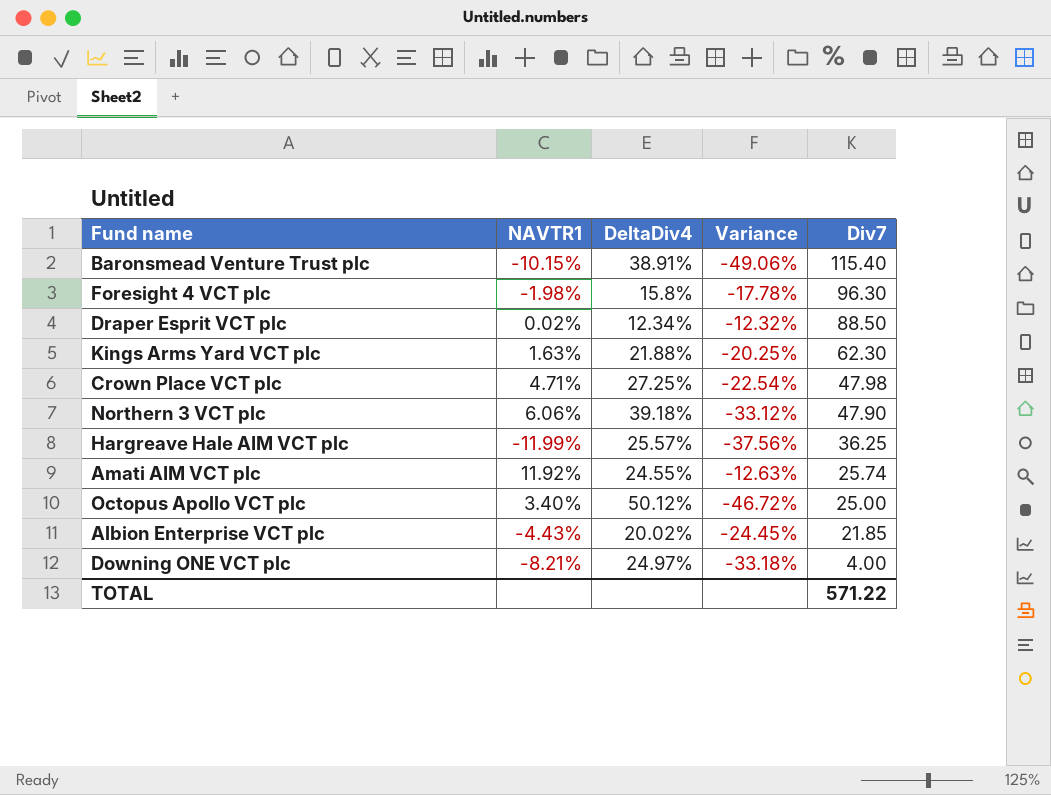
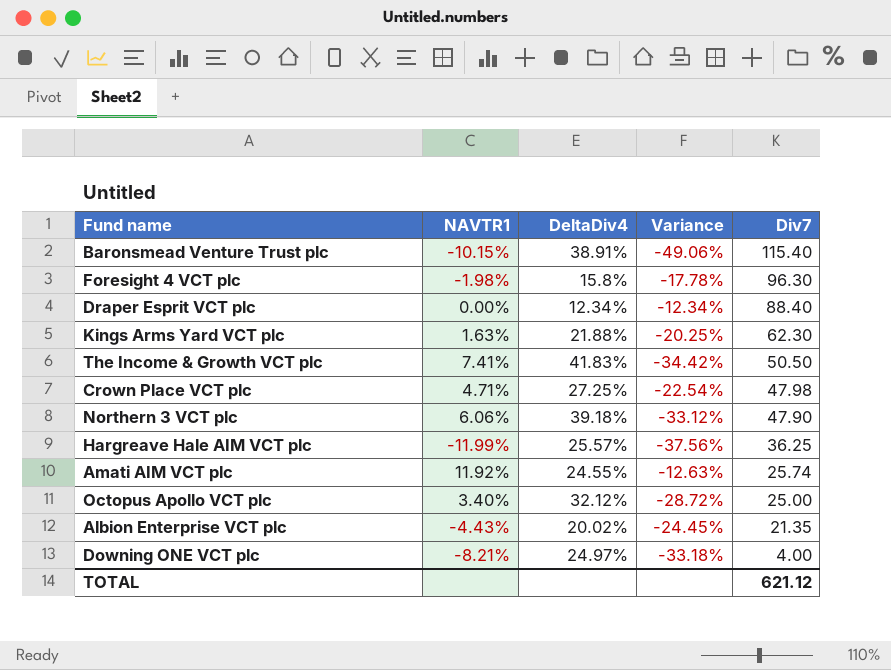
Draper Esprit VCT plc | NAVTR1: 0.02% -> 0.00%
Draper Esprit VCT plc | Variance: -12.32% -> -12.34%
Draper Esprit VCT plc | Div7: 88.50 -> 88.40
row The Income & Growth VCT plc: none -> 7.41% | 41.83% | -34.42% | 50.50
Octopus Apollo VCT plc | DeltaDiv4: 50.12% -> 32.12%
Octopus Apollo VCT plc | Variance: -46.72% -> -28.72%
Albion Enterprise VCT plc | Div7: 21.85 -> 21.35
TOTAL | Div7: 571.22 -> 621.12

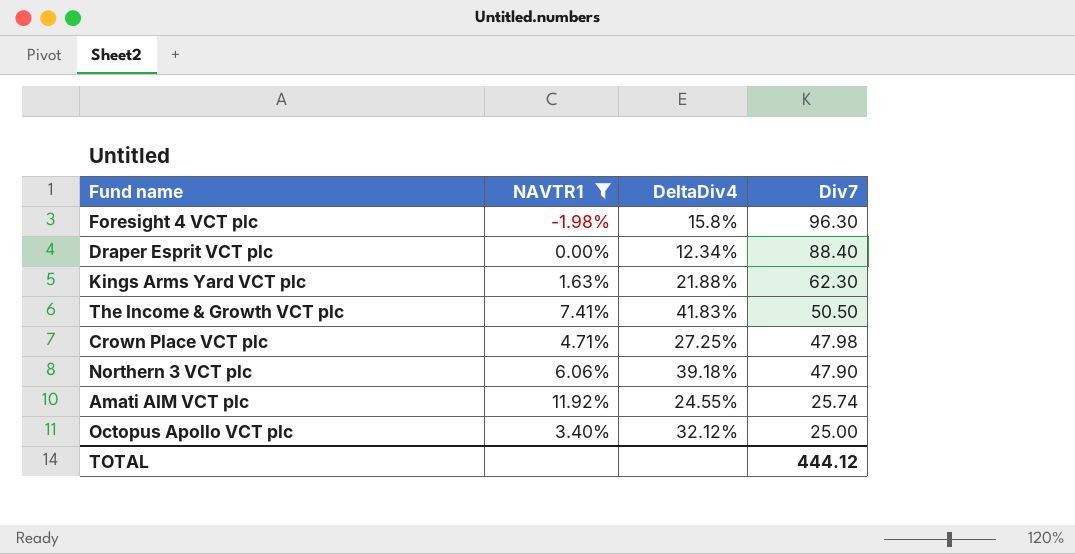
filter: none -> NAVTR1 >= -1.98%
column Variance | formula: [NAVTR1] - [DeltaDiv4] -> none
TOTAL | Div7: 621.12 -> 444.12

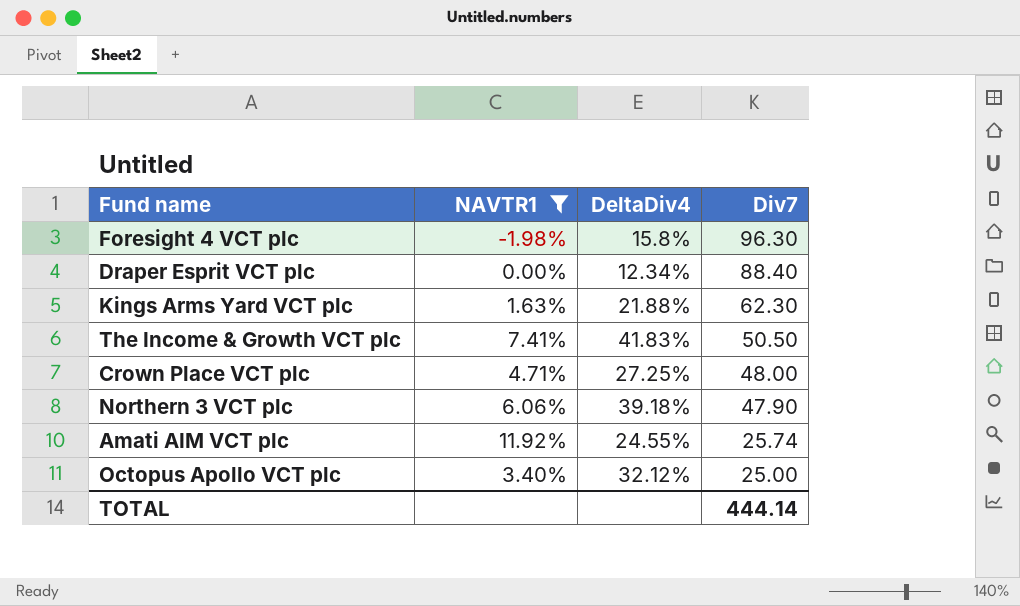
Crown Place VCT plc | Div7: 47.98 -> 48.00
TOTAL | Div7: 444.12 -> 444.14

